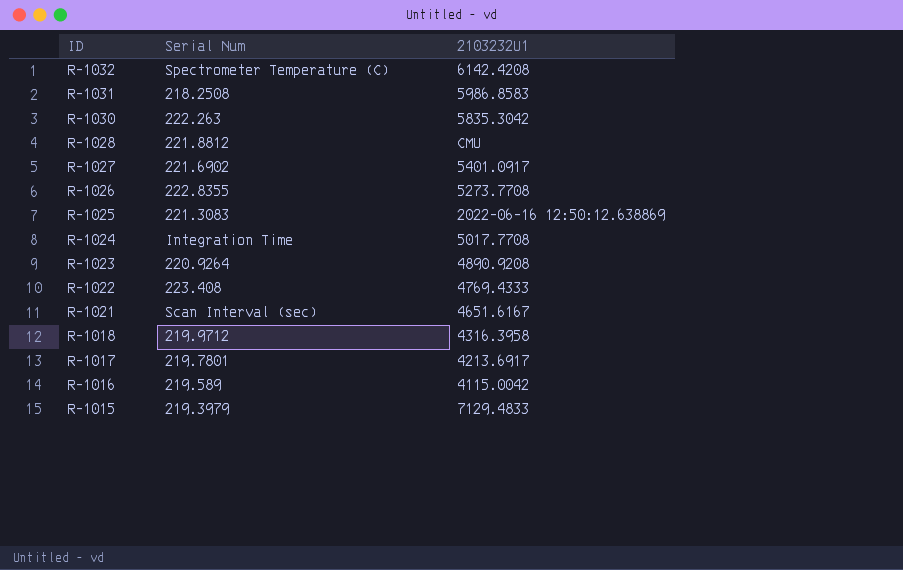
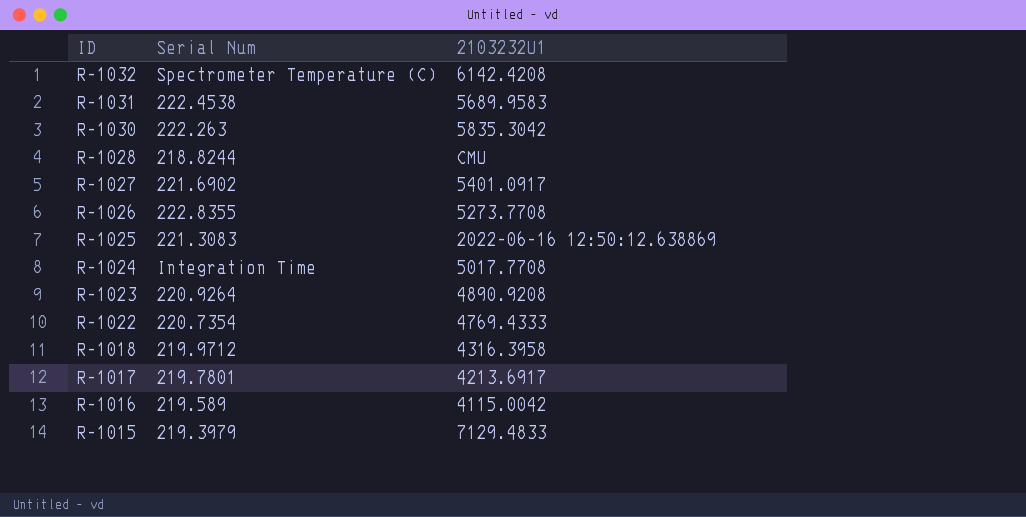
row R-1021: Scan Interval (sec) | 4651.6167 -> none
R-1031 | Serial Num: 218.2508 -> 222.4538
R-1031 | 2103232U1: 5986.8583 -> 5689.9583
R-1028 | Serial Num: 221.8812 -> 218.8244
R-1022 | Serial Num: 223.408 -> 220.7354

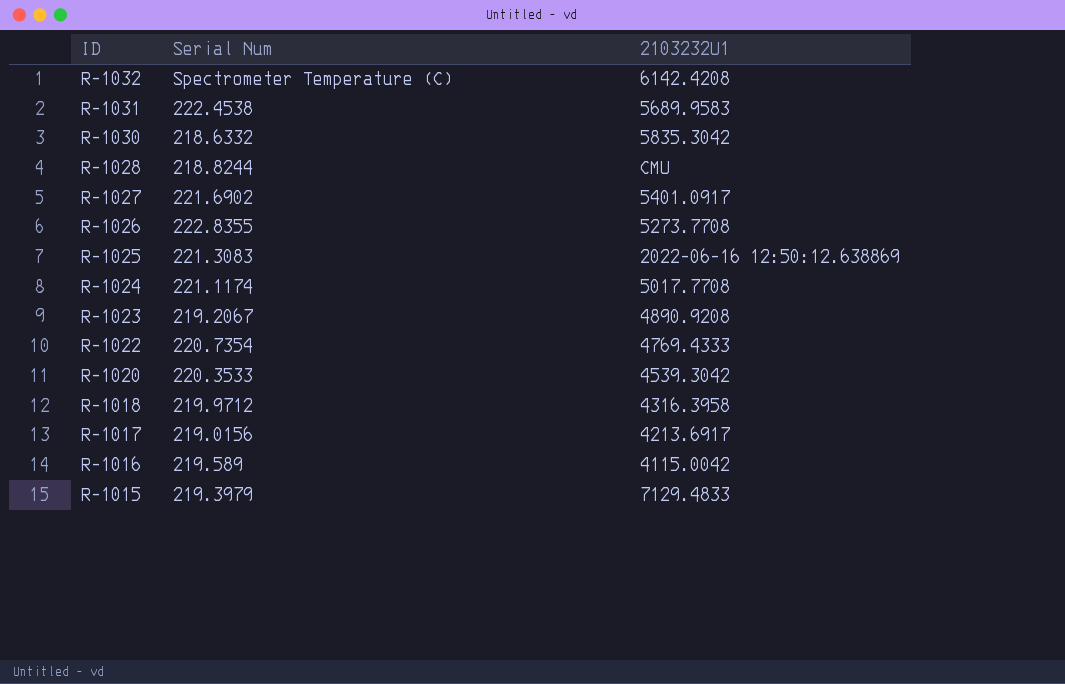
R-1030 | Serial Num: 222.263 -> 218.6332
R-1024 | Serial Num: Integration Time -> 221.1174
R-1023 | Serial Num: 220.9264 -> 219.2067
row R-1020: none -> 220.3533 | 4539.3042
R-1017 | Serial Num: 219.7801 -> 219.0156

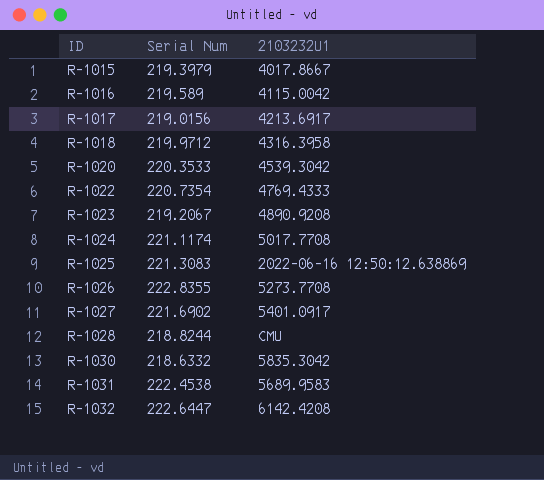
row order: ID descending -> ID ascending
R-1015 | 2103232U1: 7129.4833 -> 4017.8667
R-1032 | Serial Num: Spectrometer Temperature (C) -> 222.6447

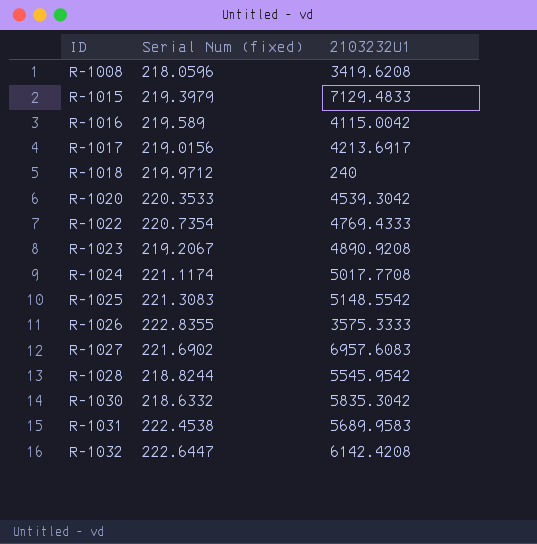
column name: Serial Num -> Serial Num (fixed)
row R-1008: none -> 218.0596 | 3419.6208
R-1015 | 2103232U1: 4017.8667 -> 7129.4833
R-1018 | 2103232U1: 4316.3958 -> 240
R-1025 | 2103232U1: 2022-06-16 12:50:12.638869 -> 5148.5542
R-1026 | 2103232U1: 5273.7708 -> 3575.3333
R-1027 | 2103232U1: 5401.0917 -> 6957.6083
R-1028 | 2103232U1: CMU -> 5545.9542

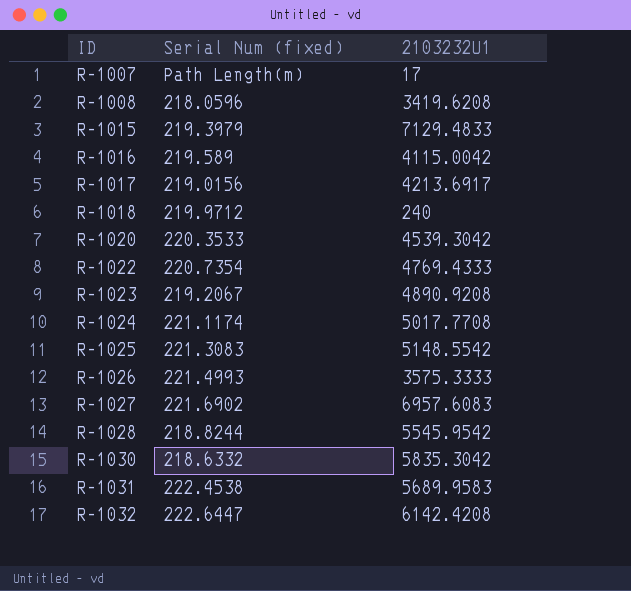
row R-1007: none -> Path Length(m) | 17
R-1026 | Serial Num (fixed): 222.8355 -> 221.4993

